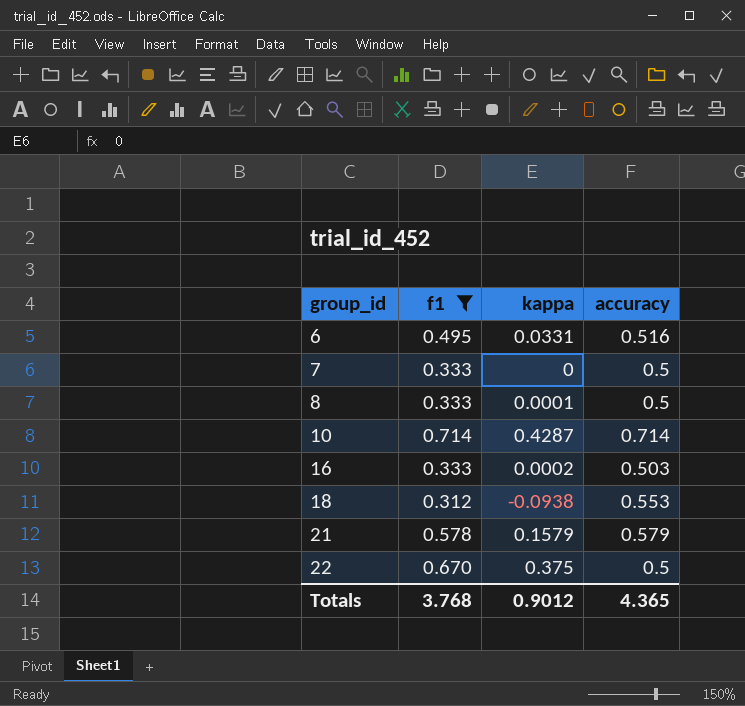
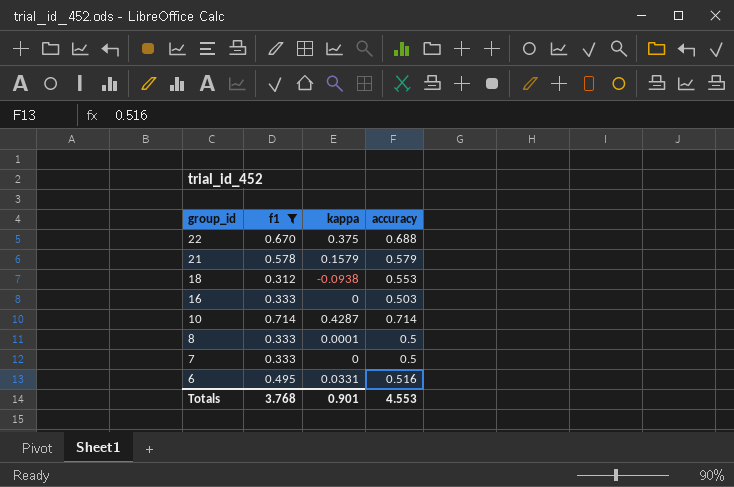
row order: group_id ascending -> group_id descending
22 | accuracy: 0.5 -> 0.688
16 | kappa: 0.0002 -> 0
Totals | kappa: 0.9012 -> 0.901
Totals | accuracy: 4.365 -> 4.553

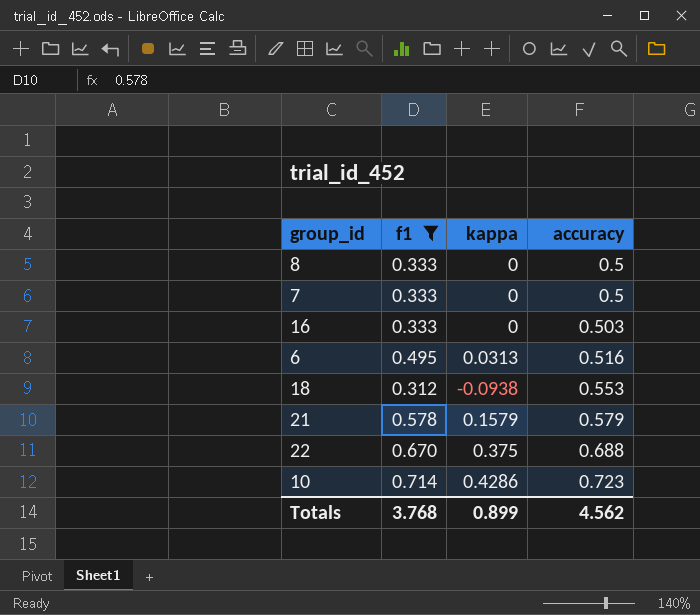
row order: group_id descending -> accuracy ascending
8 | kappa: 0.0001 -> 0
6 | kappa: 0.0331 -> 0.0313
10 | kappa: 0.4287 -> 0.4286
10 | accuracy: 0.714 -> 0.723
Totals | kappa: 0.901 -> 0.899
Totals | accuracy: 4.553 -> 4.562

